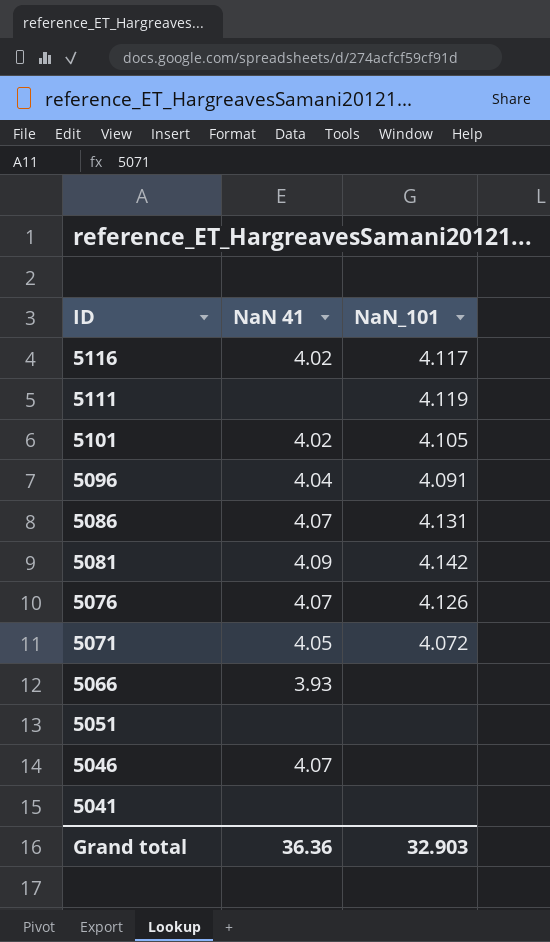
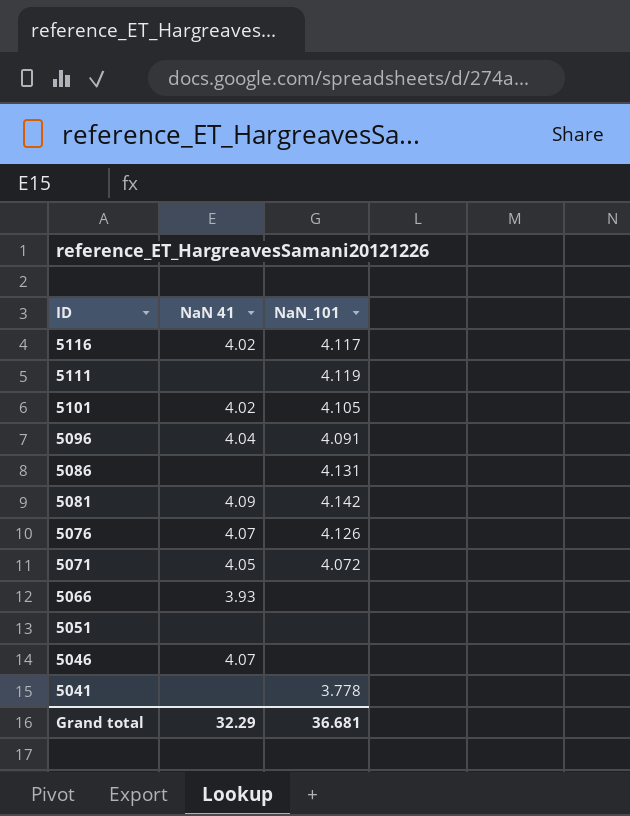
5086 | NaN 41: 4.07 -> none
5041 | NaN_101: none -> 3.778
Grand total | NaN 41: 36.36 -> 32.29
Grand total | NaN_101: 32.903 -> 36.681

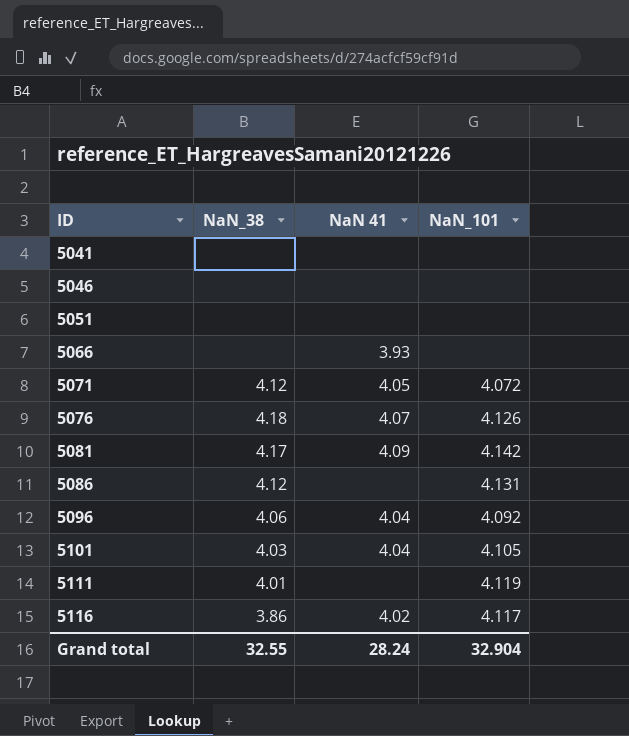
row order: ID descending -> ID ascending
column NaN_38 | position: none -> 2
5041 | NaN_101: 3.778 -> none
5046 | NaN 41: 4.07 -> none
5096 | NaN_101: 4.091 -> 4.092
5101 | NaN 41: 4.02 -> 4.04
Grand total | NaN 41: 32.29 -> 28.24
Grand total | NaN_101: 36.681 -> 32.904

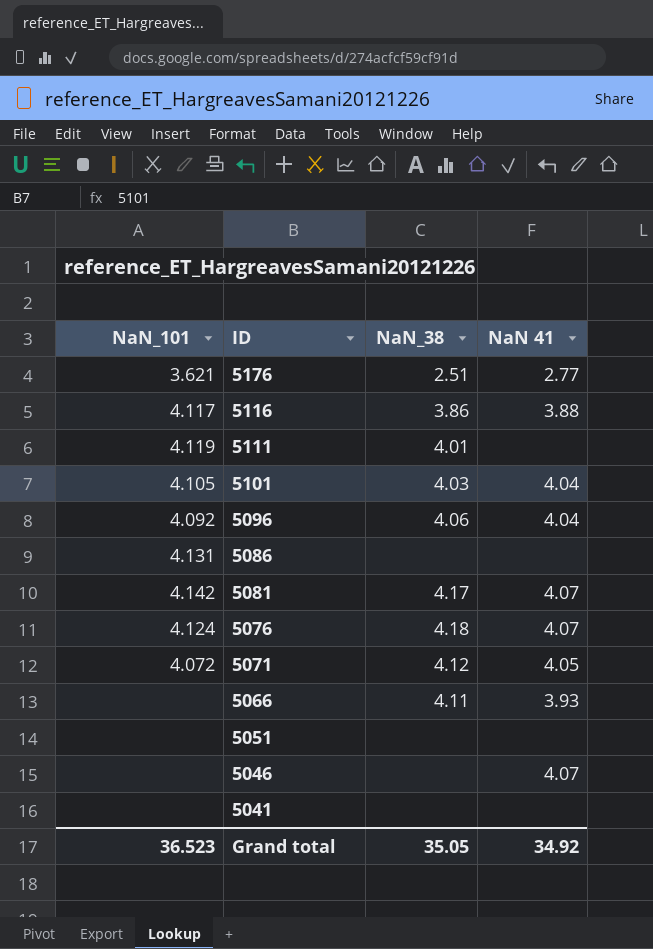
row order: ID ascending -> ID descending
column NaN_101 | position: 4 -> 1
row 5176: none -> 3.621 | 2.51 | 2.77
5116 | NaN 41: 4.02 -> 3.88
5086 | NaN_38: 4.12 -> none
5081 | NaN 41: 4.09 -> 4.07
5076 | NaN_101: 4.126 -> 4.124
5066 | NaN_38: none -> 4.11
5046 | NaN 41: none -> 4.07
Grand total | NaN_101: 32.904 -> 36.523
Grand total | NaN_38: 32.55 -> 35.05
Grand total | NaN 41: 28.24 -> 34.92

